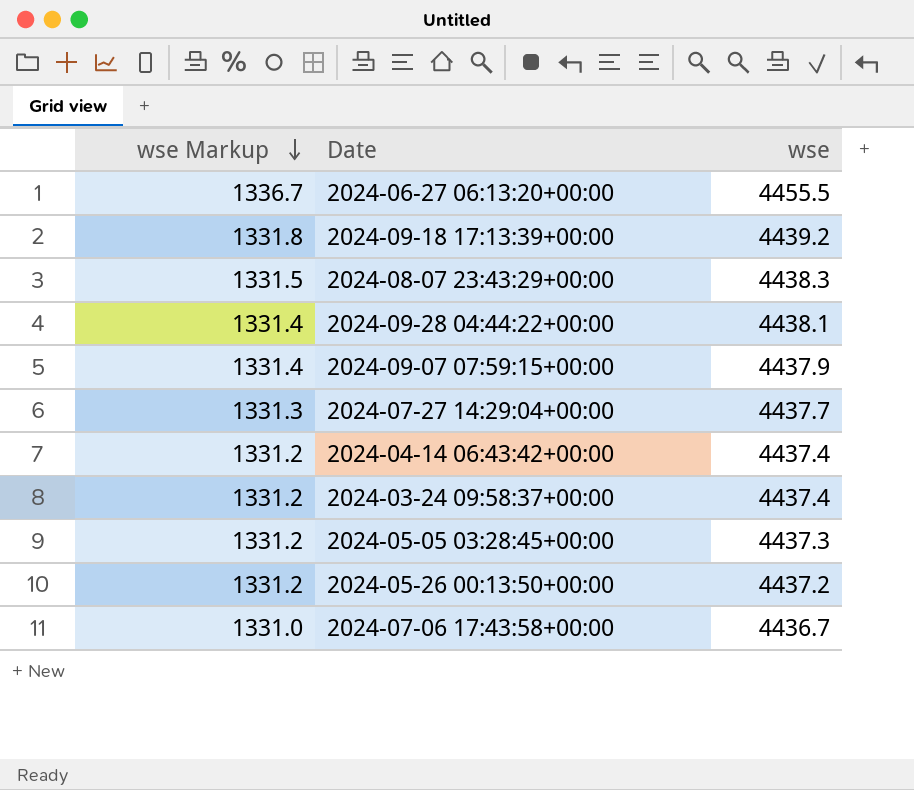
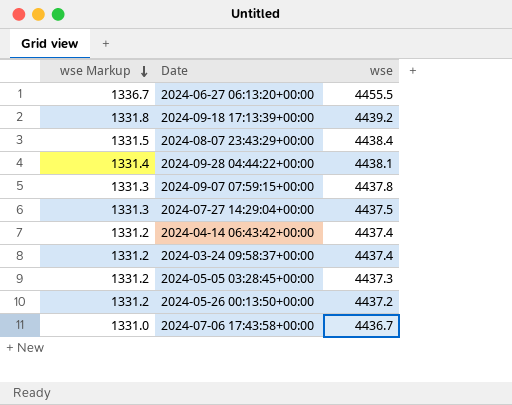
2024-08-07 23:43:29+00:00 | wse: 4438.3 -> 4438.4
2024-09-07 07:59:15+00:00 | wse Markup: 1331.4 -> 1331.3
2024-09-07 07:59:15+00:00 | wse: 4437.9 -> 4437.8
2024-07-27 14:29:04+00:00 | wse: 4437.7 -> 4437.5

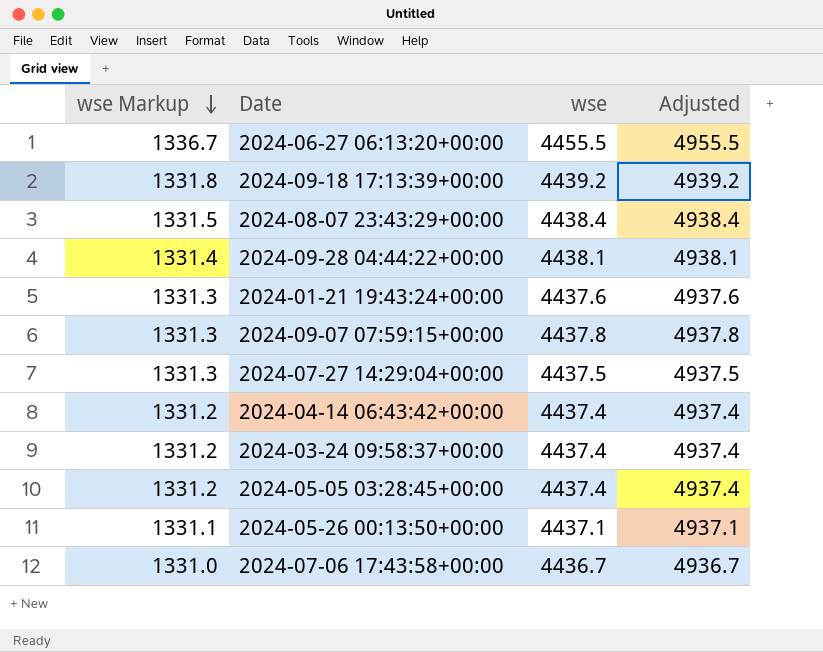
column Adjusted | formula: none -> [wse] + 500
row 2024-01-21 19:43:24+00:00: none -> 1331.3 | 4437.6 | 4937.6
2024-05-05 03:28:45+00:00 | wse: 4437.3 -> 4437.4
2024-05-26 00:13:50+00:00 | wse Markup: 1331.2 -> 1331.1
2024-05-26 00:13:50+00:00 | wse: 4437.2 -> 4437.1

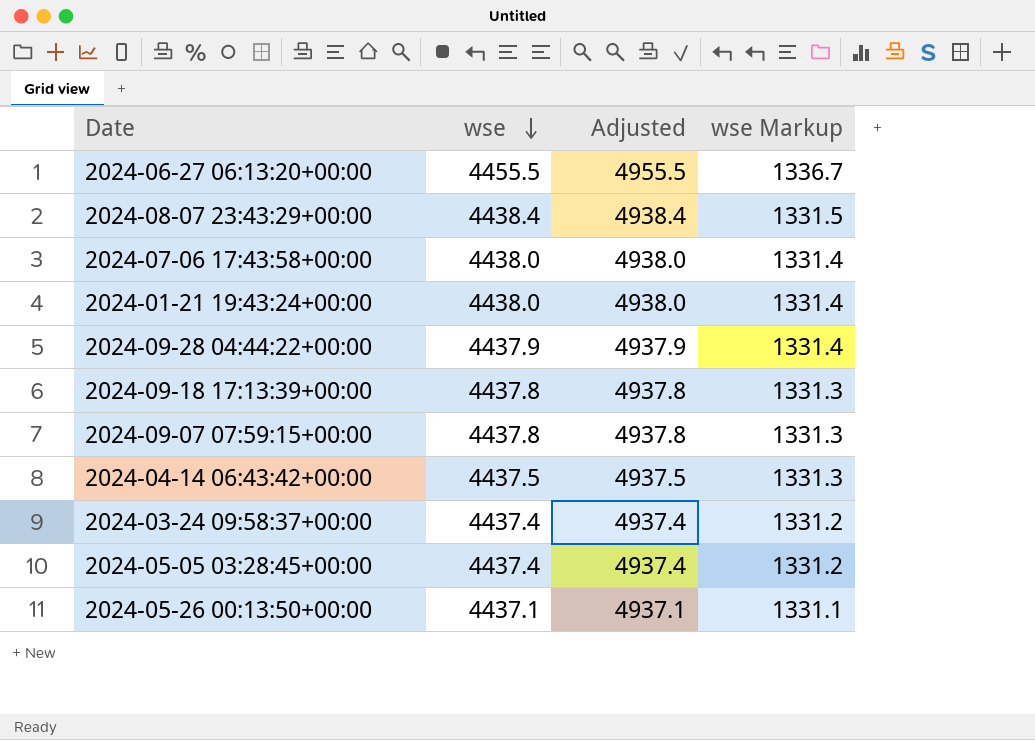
row order: wse Markup descending -> wse descending
column wse Markup | position: 1 -> 4
row 2024-07-27 14:29:04+00:00: 1331.3 | 4437.5 | 4937.5 -> none
2024-07-06 17:43:58+00:00 | wse: 4436.7 -> 4438.0
2024-07-06 17:43:58+00:00 | Adjusted: 4936.7 -> 4938.0
2024-07-06 17:43:58+00:00 | wse Markup: 1331.0 -> 1331.4
2024-01-21 19:43:24+00:00 | wse: 4437.6 -> 4438.0
2024-01-21 19:43:24+00:00 | Adjusted: 4937.6 -> 4938.0
2024-01-21 19:43:24+00:00 | wse Markup: 1331.3 -> 1331.4
2024-09-28 04:44:22+00:00 | wse: 4438.1 -> 4437.9
2024-09-28 04:44:22+00:00 | Adjusted: 4938.1 -> 4937.9
2024-09-18 17:13:39+00:00 | wse: 4439.2 -> 4437.8
2024-09-18 17:13:39+00:00 | Adjusted: 4939.2 -> 4937.8
2024-09-18 17:13:39+00:00 | wse Markup: 1331.8 -> 1331.3
2024-04-14 06:43:42+00:00 | wse: 4437.4 -> 4437.5
2024-04-14 06:43:42+00:00 | Adjusted: 4937.4 -> 4937.5
2024-04-14 06:43:42+00:00 | wse Markup: 1331.2 -> 1331.3

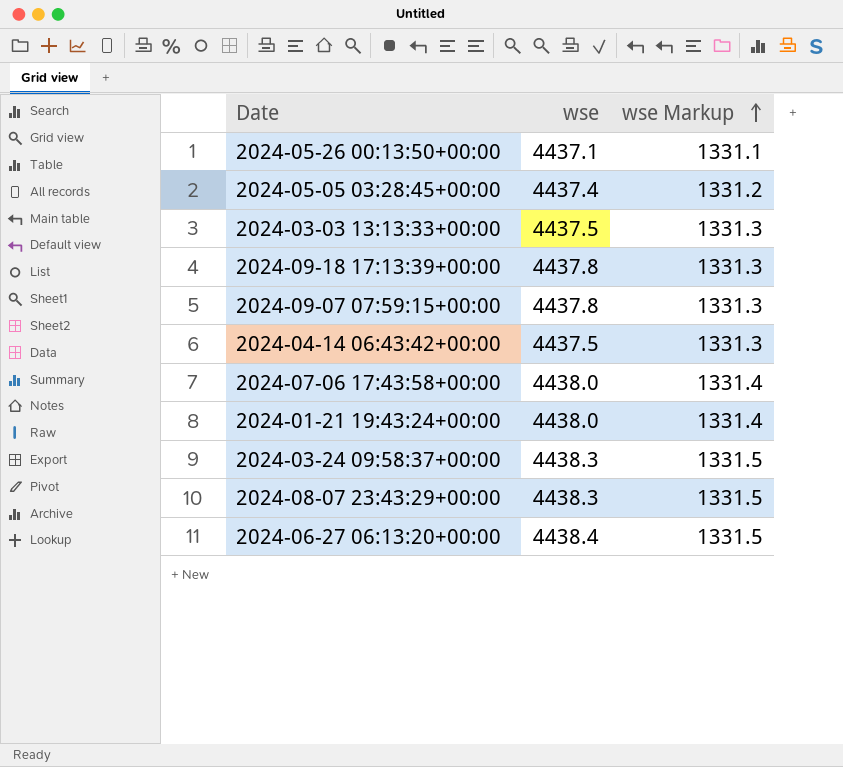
row order: wse descending -> wse Markup ascending
column Adjusted | formula: [wse] + 500 -> none
row 2024-09-28 04:44:22+00:00: 4437.9 | 4937.9 | 1331.4 -> none
row 2024-03-03 13:13:33+00:00: none -> 4437.5 | 1331.3
2024-03-24 09:58:37+00:00 | wse: 4437.4 -> 4438.3
2024-03-24 09:58:37+00:00 | wse Markup: 1331.2 -> 1331.5
2024-08-07 23:43:29+00:00 | wse: 4438.4 -> 4438.3
2024-06-27 06:13:20+00:00 | wse: 4455.5 -> 4438.4
2024-06-27 06:13:20+00:00 | wse Markup: 1336.7 -> 1331.5

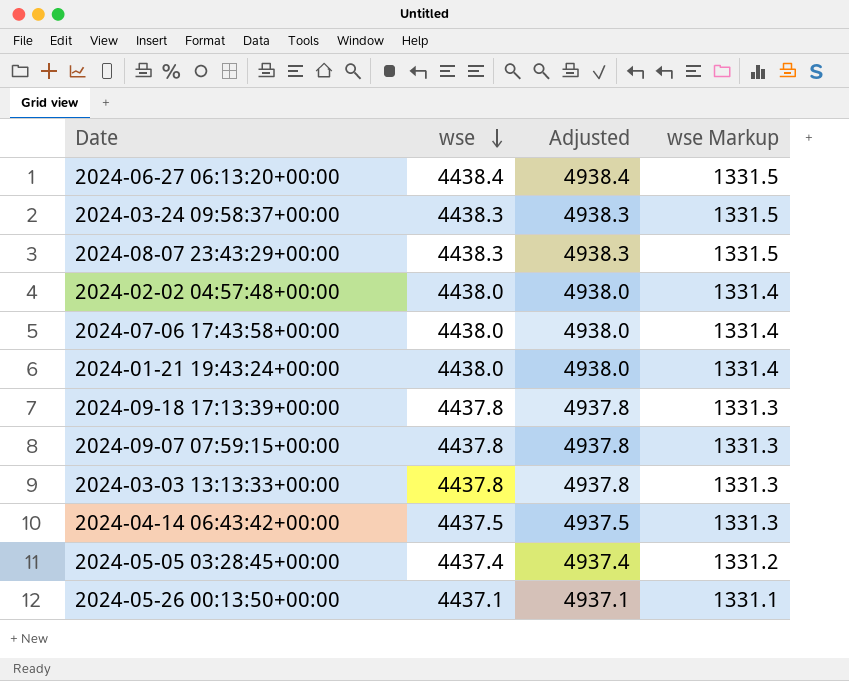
row order: wse Markup ascending -> wse descending
column Adjusted | formula: none -> [wse] + 500
row 2024-02-02 04:57:48+00:00: none -> 4438.0 | 4938.0 | 1331.4
2024-03-03 13:13:33+00:00 | wse: 4437.5 -> 4437.8

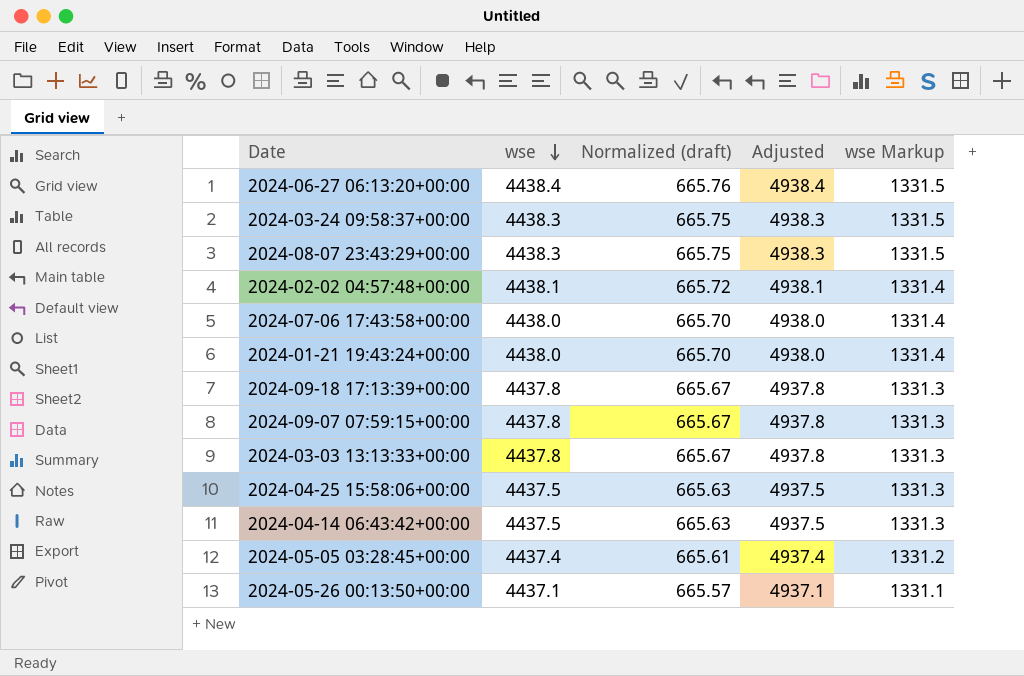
column Normalized (draft) | formula: none -> [wse] * 0.15
2024-02-02 04:57:48+00:00 | wse: 4438.0 -> 4438.1
2024-02-02 04:57:48+00:00 | Adjusted: 4938.0 -> 4938.1
row 2024-04-25 15:58:06+00:00: none -> 4437.5 | 665.63 | 4937.5 | 1331.3

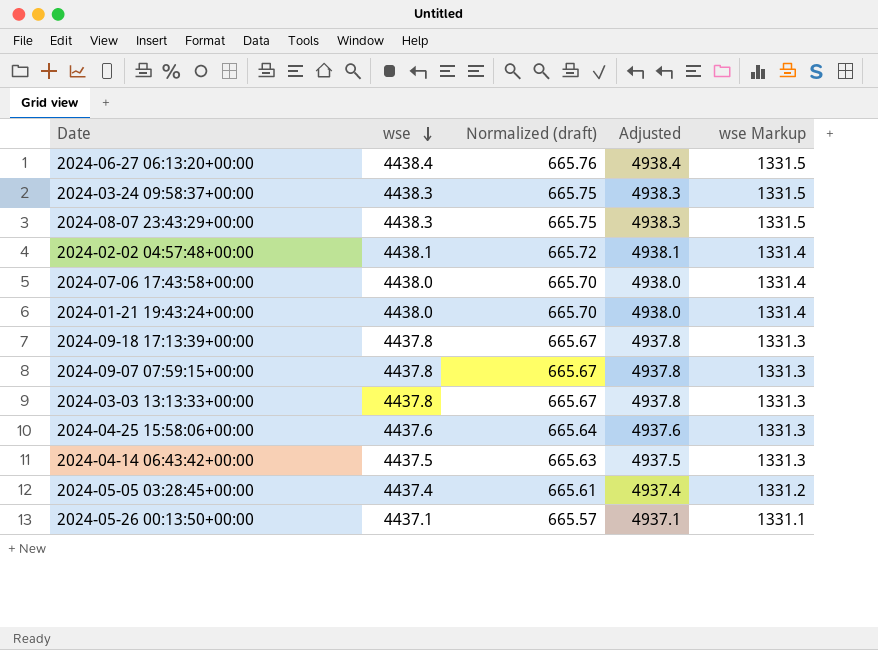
2024-04-25 15:58:06+00:00 | wse: 4437.5 -> 4437.6
2024-04-25 15:58:06+00:00 | Normalized (draft): 665.63 -> 665.64
2024-04-25 15:58:06+00:00 | Adjusted: 4937.5 -> 4937.6

